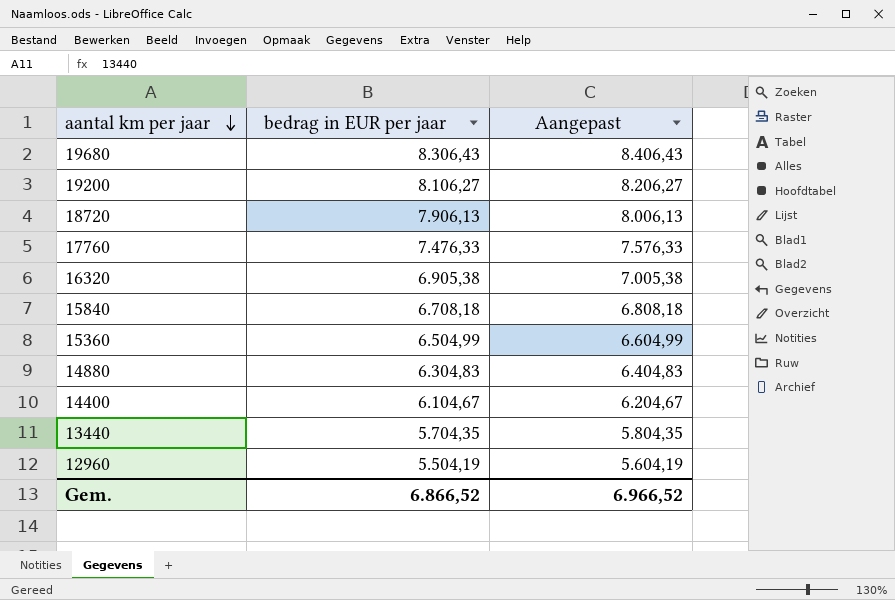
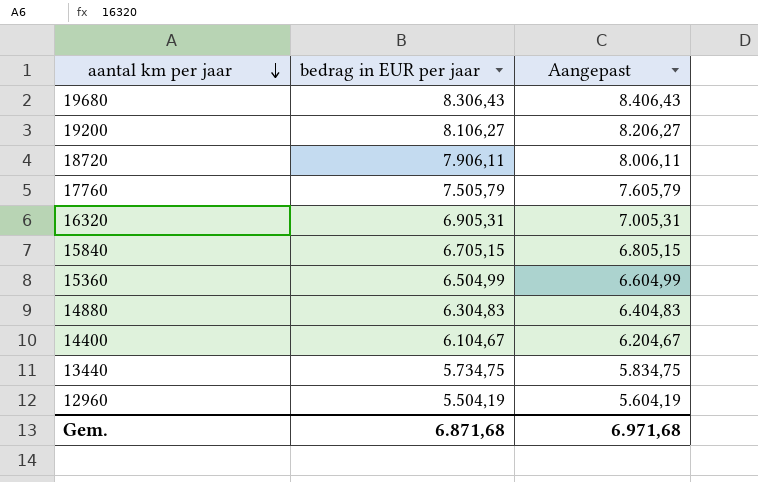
18720 | bedrag in EUR per jaar: 7.906,13 -> 7.906,11
18720 | Aangepast: 8.006,13 -> 8.006,11
17760 | bedrag in EUR per jaar: 7.476,33 -> 7.505,79
17760 | Aangepast: 7.576,33 -> 7.605,79
16320 | bedrag in EUR per jaar: 6.905,38 -> 6.905,31
16320 | Aangepast: 7.005,38 -> 7.005,31
15840 | bedrag in EUR per jaar: 6.708,18 -> 6.705,15
15840 | Aangepast: 6.808,18 -> 6.805,15
13440 | bedrag in EUR per jaar: 5.704,35 -> 5.734,75
13440 | Aangepast: 5.804,35 -> 5.834,75
Gem. | bedrag in EUR per jaar: 6.866,52 -> 6.871,68
Gem. | Aangepast: 6.966,52 -> 6.971,68

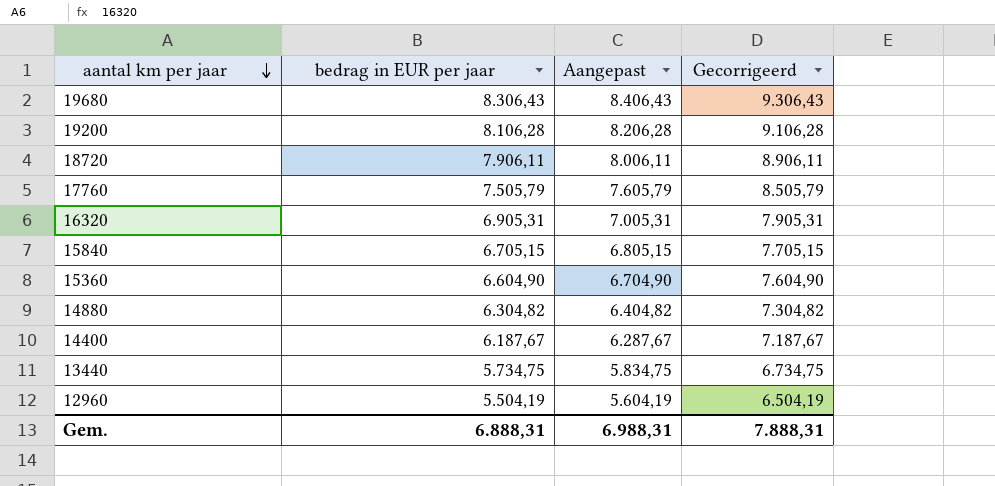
column Gecorrigeerd | formula: none -> [bedrag in EUR per jaar] + 1000
19200 | bedrag in EUR per jaar: 8.106,27 -> 8.106,28
19200 | Aangepast: 8.206,27 -> 8.206,28
15360 | bedrag in EUR per jaar: 6.504,99 -> 6.604,90
15360 | Aangepast: 6.604,99 -> 6.704,90
14880 | bedrag in EUR per jaar: 6.304,83 -> 6.304,82
14880 | Aangepast: 6.404,83 -> 6.404,82
14400 | bedrag in EUR per jaar: 6.104,67 -> 6.187,67
14400 | Aangepast: 6.204,67 -> 6.287,67
Gem. | bedrag in EUR per jaar: 6.871,68 -> 6.888,31
Gem. | Aangepast: 6.971,68 -> 6.988,31

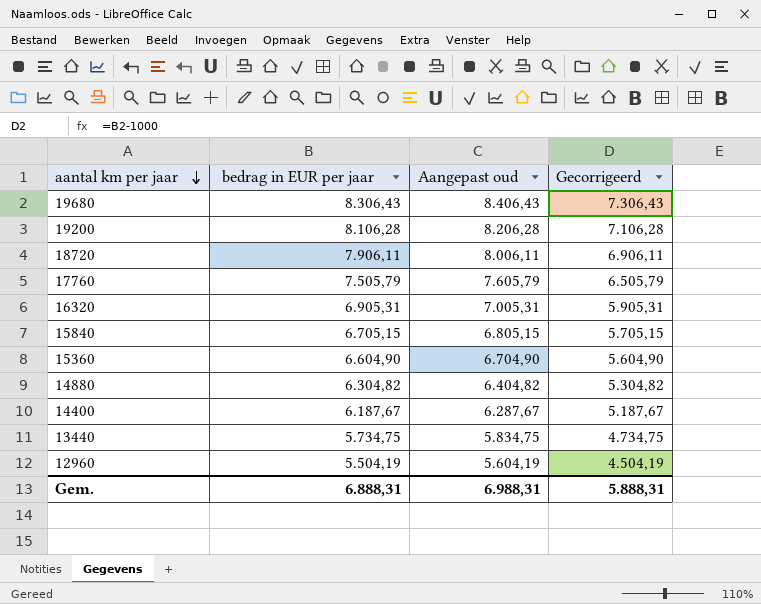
column name: Aangepast -> Aangepast oud
column Gecorrigeerd | formula: [bedrag in EUR per jaar] + 1000 -> [bedrag in EUR per jaar] - 1000
Gem. | Gecorrigeerd: 7.888,31 -> 5.888,31

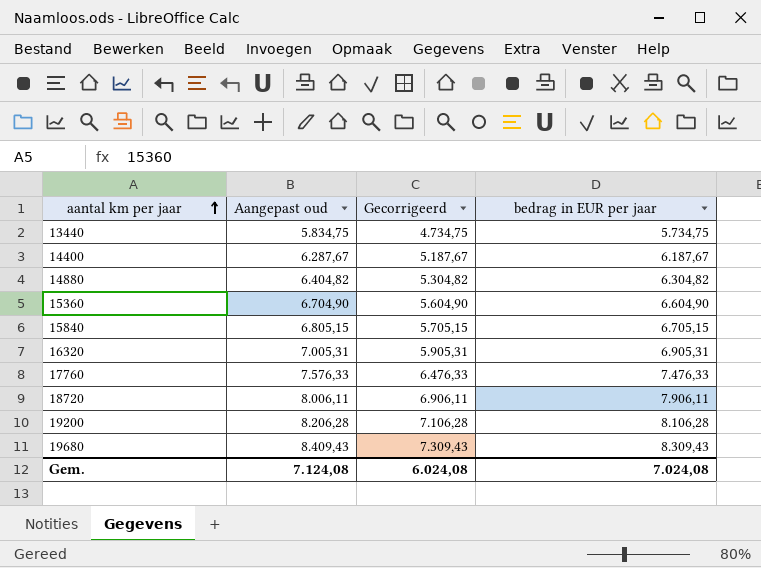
row order: aantal km per jaar descending -> aantal km per jaar ascending
column bedrag in EUR per jaar | position: 2 -> 4
row 12960: 5.504,19 | 5.604,19 | 4.504,19 -> none
17760 | Aangepast oud: 7.605,79 -> 7.576,33
17760 | Gecorrigeerd: 6.505,79 -> 6.476,33
17760 | bedrag in EUR per jaar: 7.505,79 -> 7.476,33
19680 | Aangepast oud: 8.406,43 -> 8.409,43
19680 | Gecorrigeerd: 7.306,43 -> 7.309,43
19680 | bedrag in EUR per jaar: 8.306,43 -> 8.309,43
Gem. | Aangepast oud: 6.988,31 -> 7.124,08
Gem. | Gecorrigeerd: 5.888,31 -> 6.024,08
Gem. | bedrag in EUR per jaar: 6.888,31 -> 7.024,08

